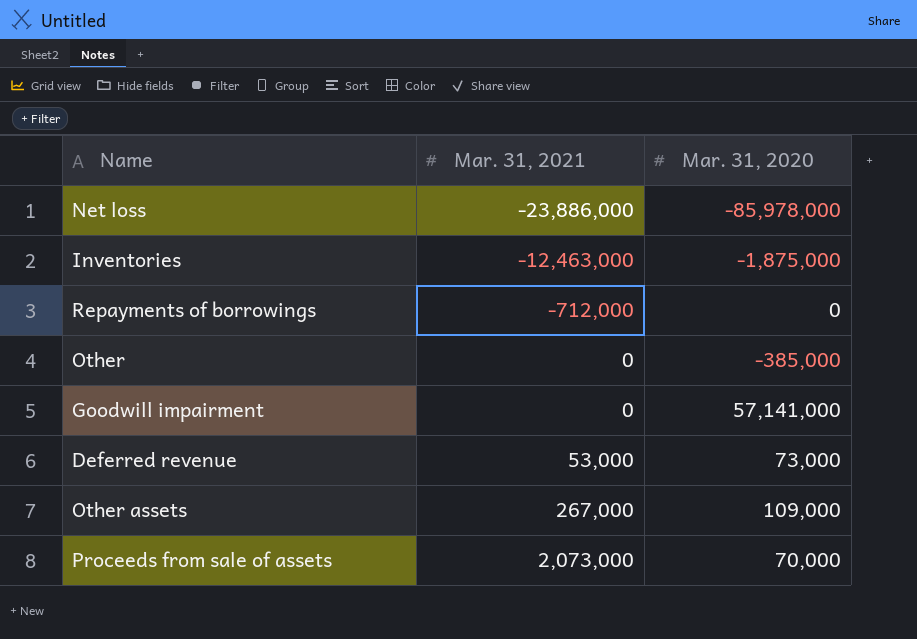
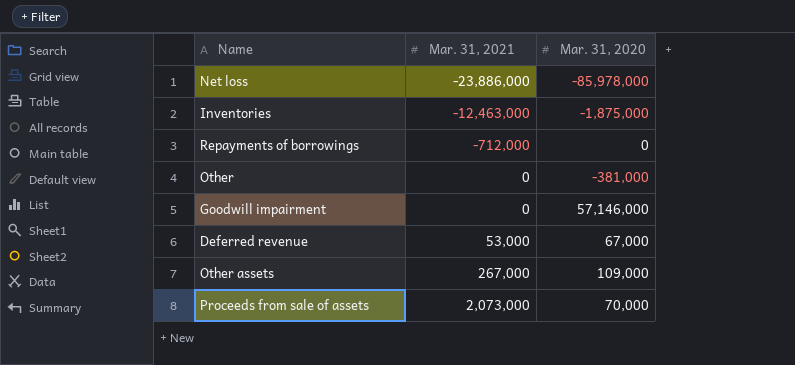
Other | Mar. 31, 2020: -385,000 -> -381,000
Goodwill impairment | Mar. 31, 2020: 57,141,000 -> 57,146,000
Deferred revenue | Mar. 31, 2020: 73,000 -> 67,000

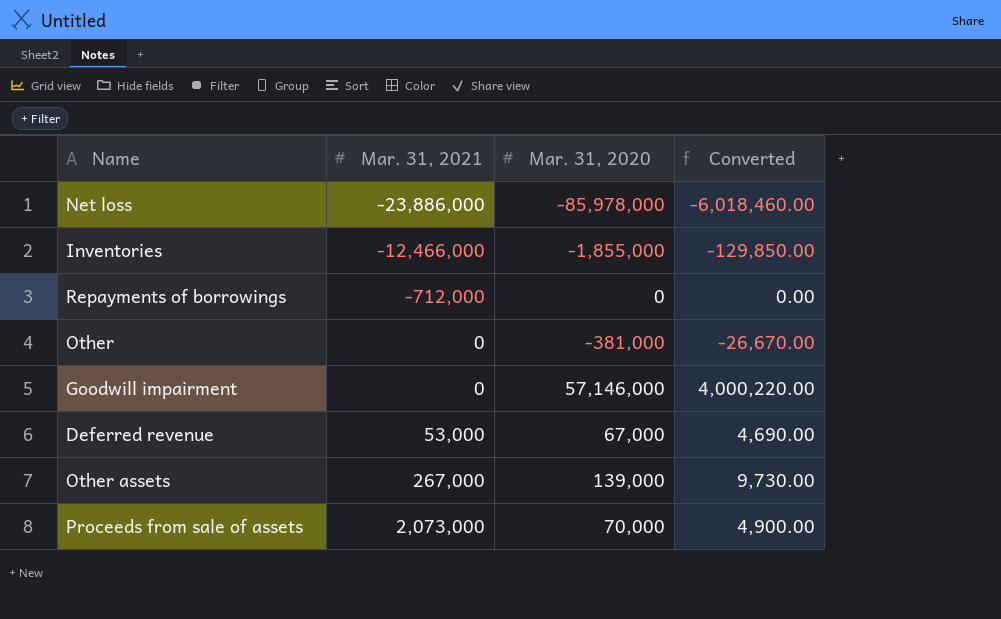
column Converted | formula: none -> [Mar. 31, 2020] * 0.07
Inventories | Mar. 31, 2021: -12,463,000 -> -12,466,000
Inventories | Mar. 31, 2020: -1,875,000 -> -1,855,000
Other assets | Mar. 31, 2020: 109,000 -> 139,000

